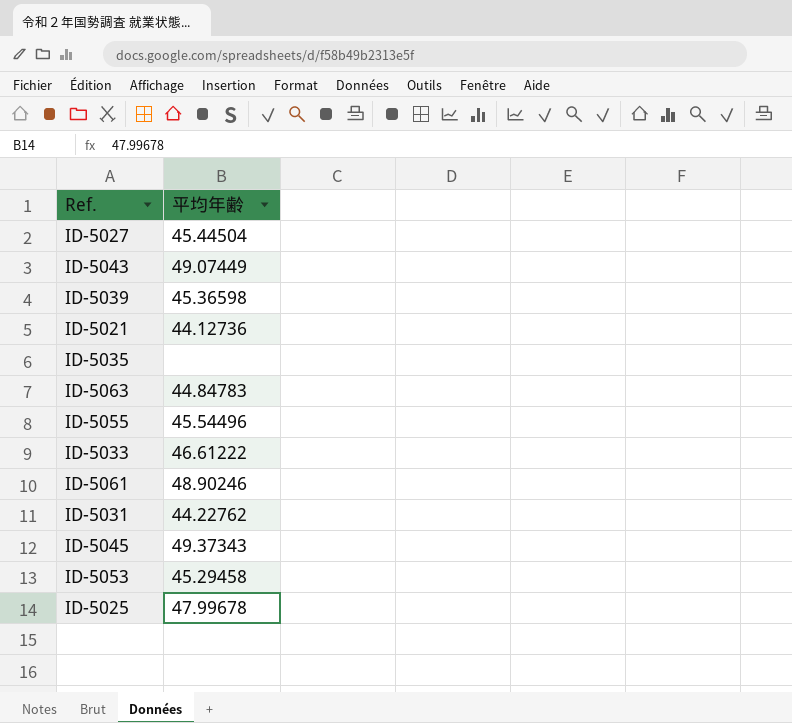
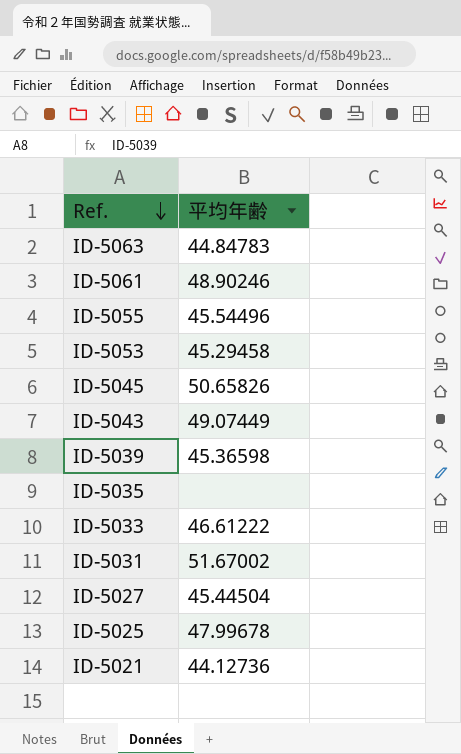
row order: none -> Ref. descending
ID-5045 | 平均年齢: 49.37343 -> 50.65826
ID-5031 | 平均年齢: 44.22762 -> 51.67002

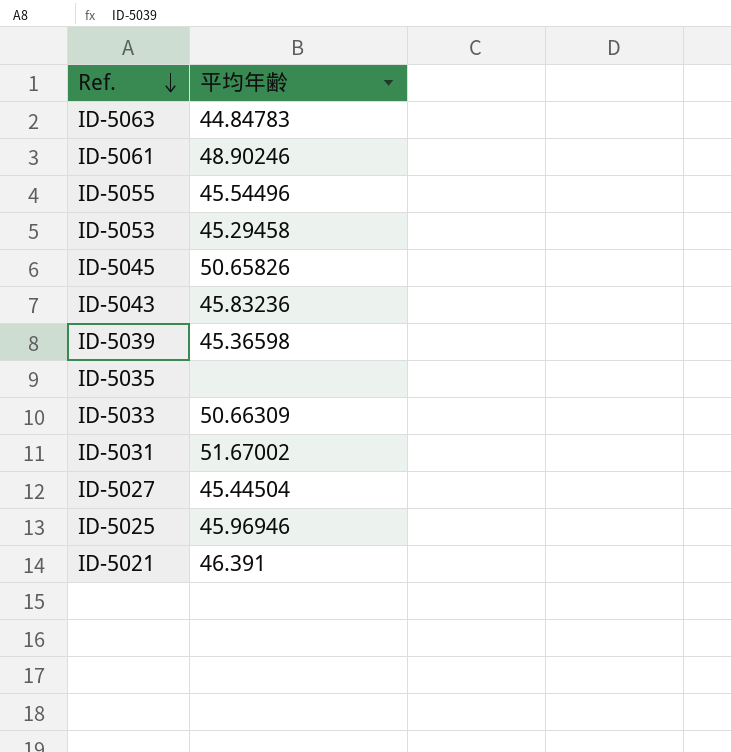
ID-5043 | 平均年齢: 49.07449 -> 45.83236
ID-5033 | 平均年齢: 46.61222 -> 50.66309
ID-5025 | 平均年齢: 47.99678 -> 45.96946
ID-5021 | 平均年齢: 44.12736 -> 46.391

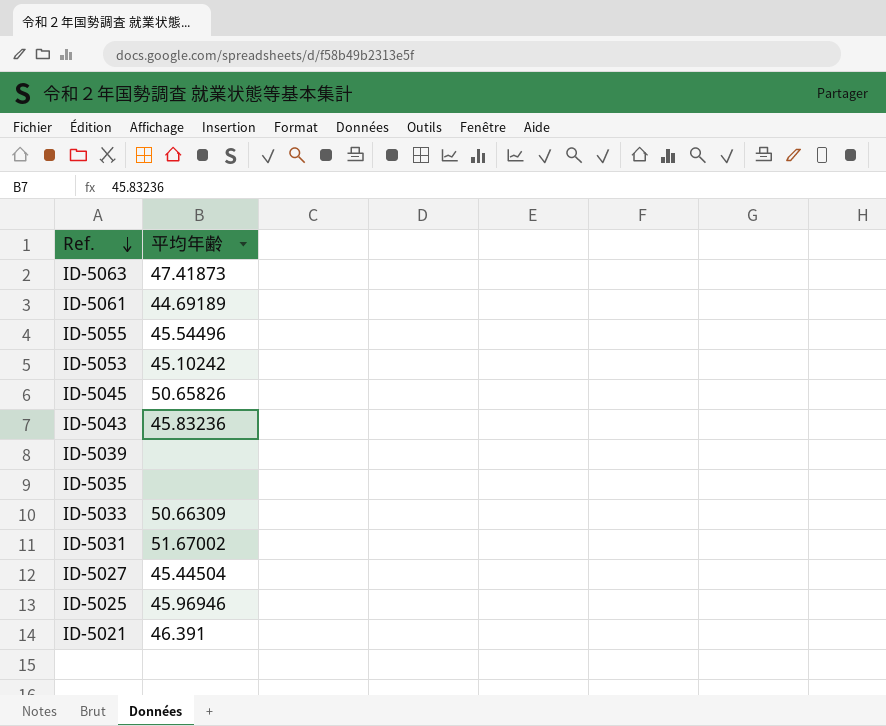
ID-5063 | 平均年齢: 44.84783 -> 47.41873
ID-5061 | 平均年齢: 48.90246 -> 44.69189
ID-5053 | 平均年齢: 45.29458 -> 45.10242
ID-5039 | 平均年齢: 45.36598 -> none

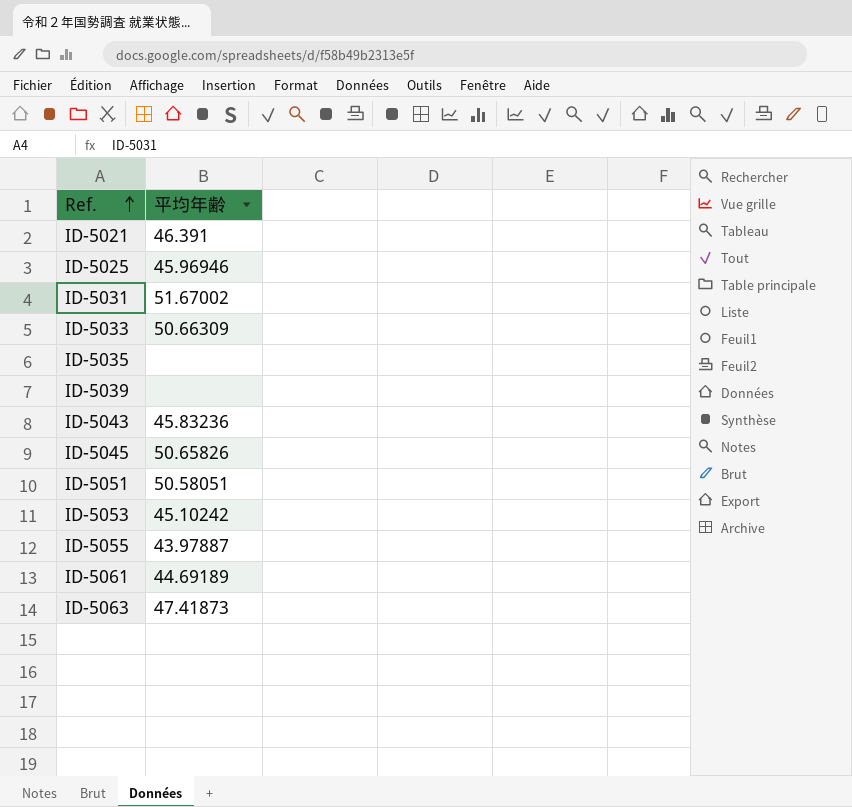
row order: Ref. descending -> Ref. ascending
row ID-5027: 45.44504 -> none
row ID-5051: none -> 50.58051
ID-5055 | 平均年齢: 45.54496 -> 43.97887

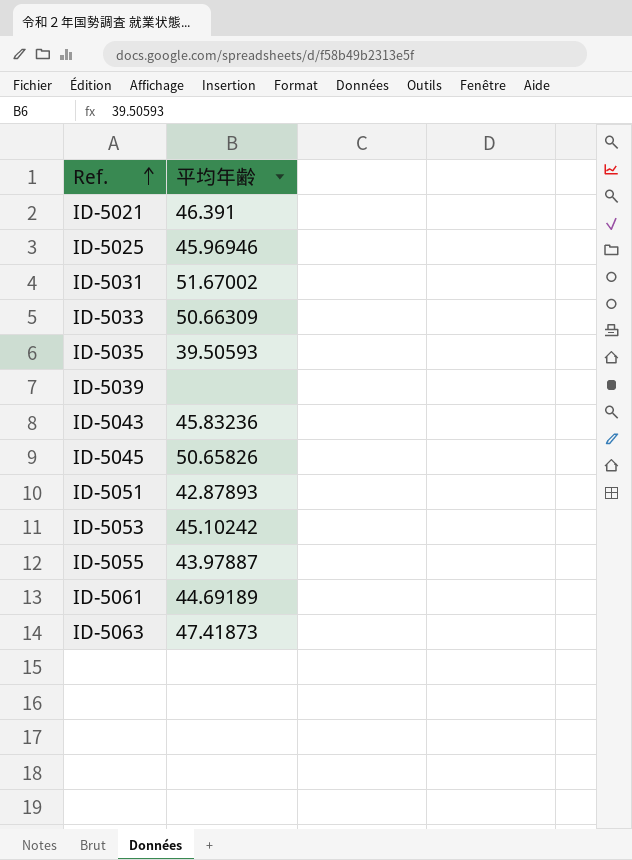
ID-5035 | 平均年齢: none -> 39.50593
ID-5051 | 平均年齢: 50.58051 -> 42.87893

